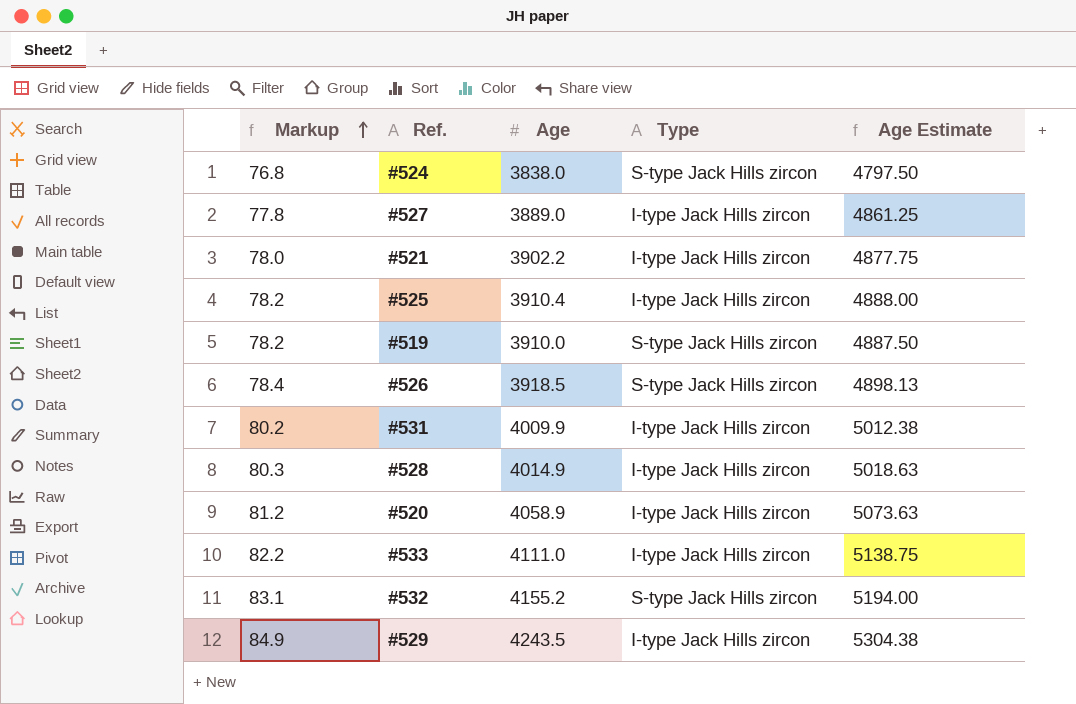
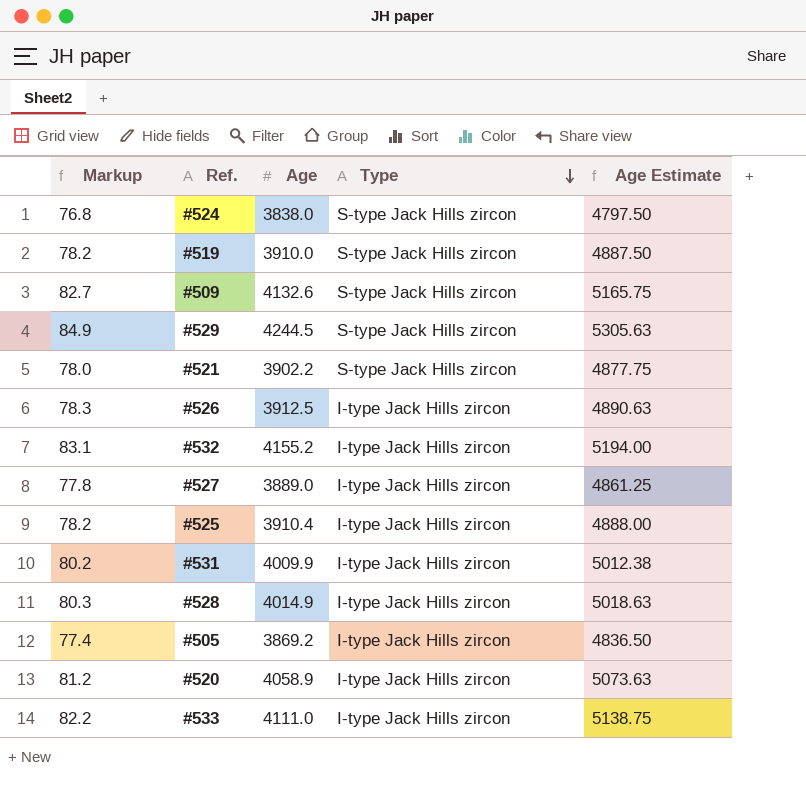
row order: Markup ascending -> Type descending
row #509: none -> 82.7 | 4132.6 | S-type Jack Hills zircon | 5165.75
#529 | Age: 4243.5 -> 4244.5
#529 | Type: I-type Jack Hills zircon -> S-type Jack Hills zircon
#529 | Age Estimate: 5304.38 -> 5305.63
#521 | Type: I-type Jack Hills zircon -> S-type Jack Hills zircon
#526 | Markup: 78.4 -> 78.3
#526 | Age: 3918.5 -> 3912.5
#526 | Type: S-type Jack Hills zircon -> I-type Jack Hills zircon
#526 | Age Estimate: 4898.13 -> 4890.63
#532 | Type: S-type Jack Hills zircon -> I-type Jack Hills zircon
row #505: none -> 77.4 | 3869.2 | I-type Jack Hills zircon | 4836.50

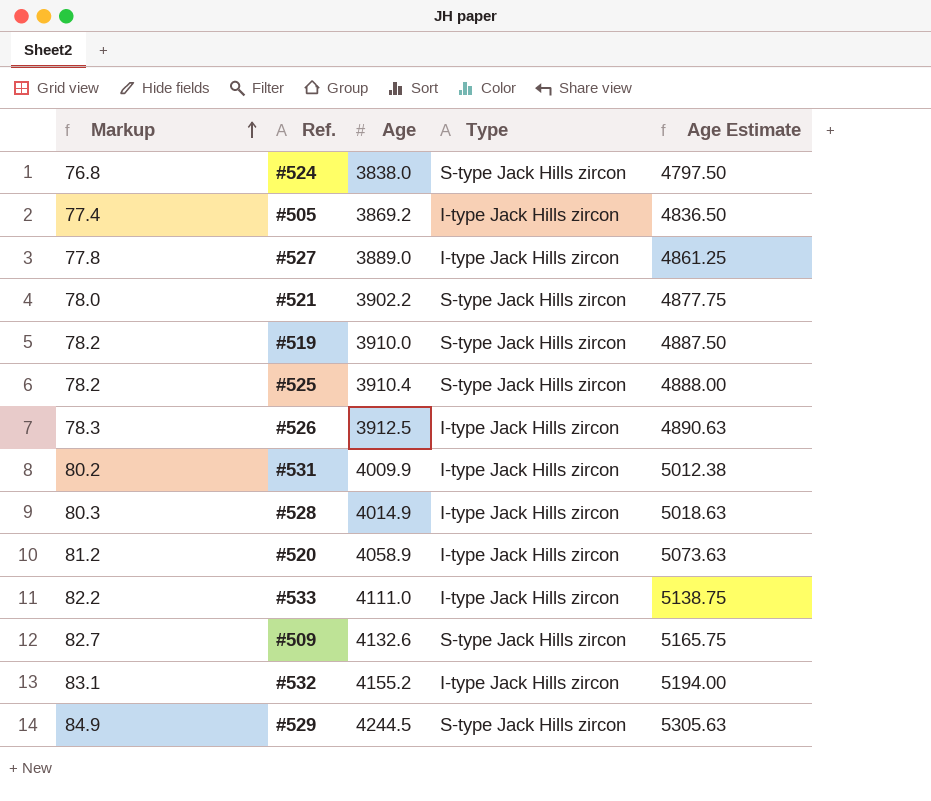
row order: Type descending -> Markup ascending
#525 | Type: I-type Jack Hills zircon -> S-type Jack Hills zircon

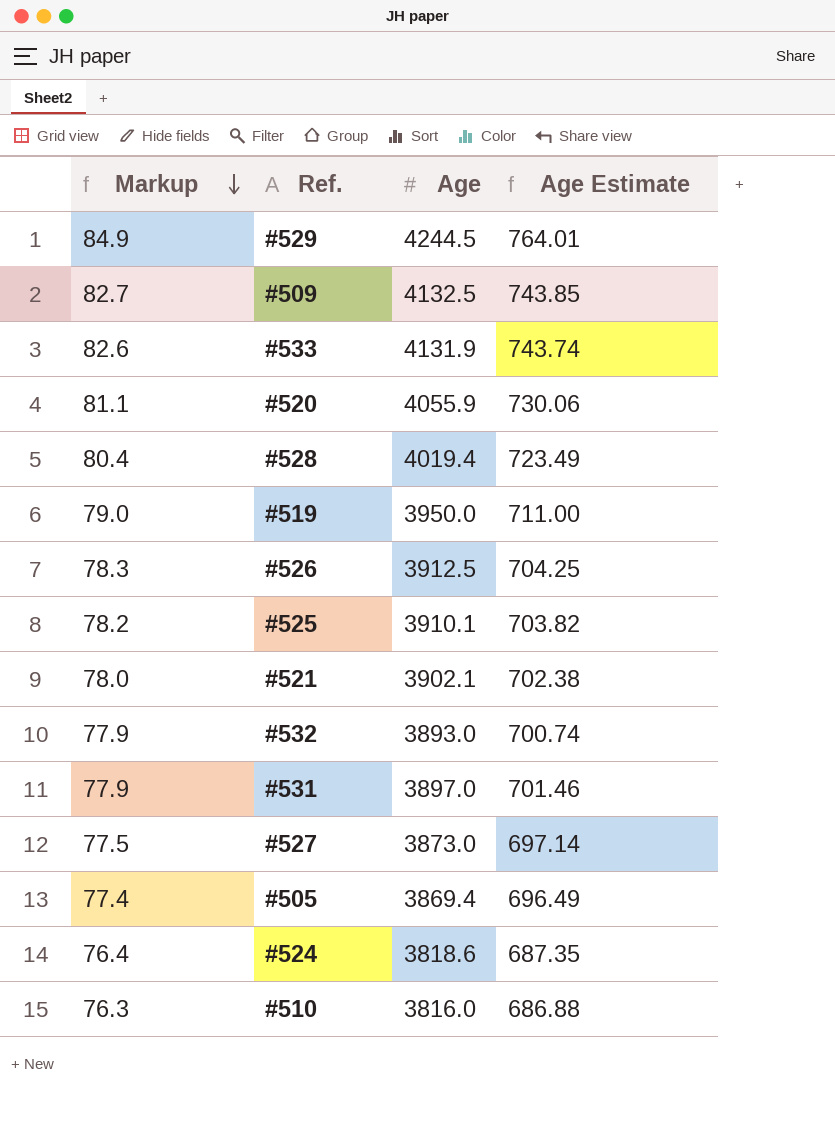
row order: Markup ascending -> Markup descending
column Type | position: 4 -> none
column Age Estimate | formula: [Age] * 1.25 -> [Age] * 0.18
#509 | Age: 4132.6 -> 4132.5
#533 | Markup: 82.2 -> 82.6
#533 | Age: 4111.0 -> 4131.9
#520 | Markup: 81.2 -> 81.1
#520 | Age: 4058.9 -> 4055.9
#528 | Markup: 80.3 -> 80.4
#528 | Age: 4014.9 -> 4019.4
#519 | Markup: 78.2 -> 79.0
#519 | Age: 3910.0 -> 3950.0
#525 | Age: 3910.4 -> 3910.1
#521 | Age: 3902.2 -> 3902.1
#532 | Markup: 83.1 -> 77.9
#532 | Age: 4155.2 -> 3893.0
#531 | Markup: 80.2 -> 77.9
#531 | Age: 4009.9 -> 3897.0
#527 | Markup: 77.8 -> 77.5
#527 | Age: 3889.0 -> 3873.0
#505 | Age: 3869.2 -> 3869.4
#524 | Markup: 76.8 -> 76.4
#524 | Age: 3838.0 -> 3818.6
row #510: none -> 76.3 | 3816.0 | 686.88

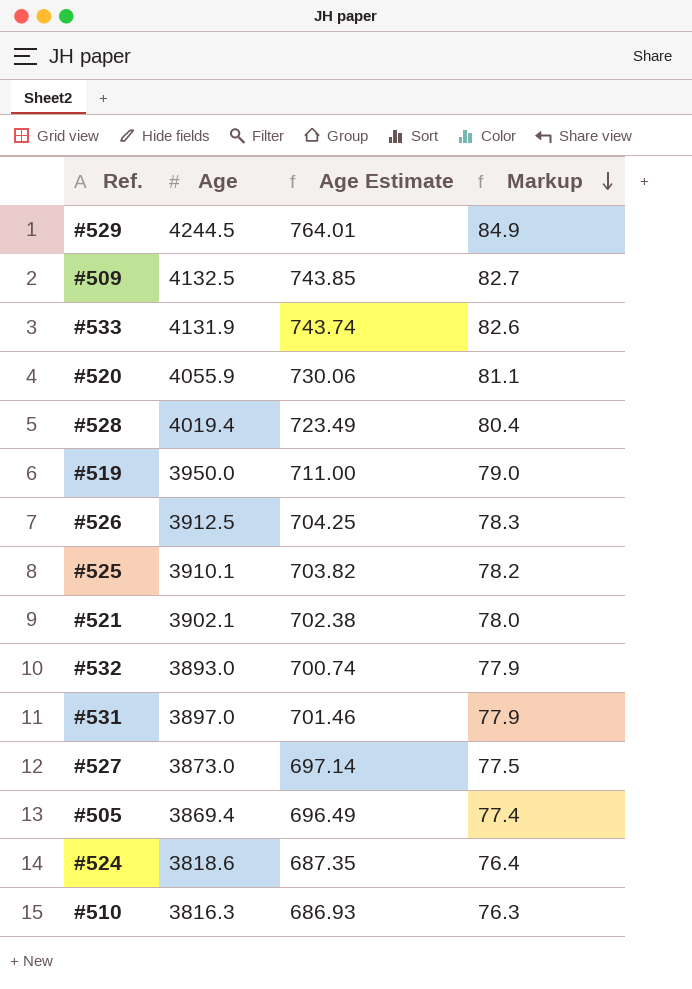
column Markup | position: 1 -> 4
#510 | Age: 3816.0 -> 3816.3
#510 | Age Estimate: 686.88 -> 686.93

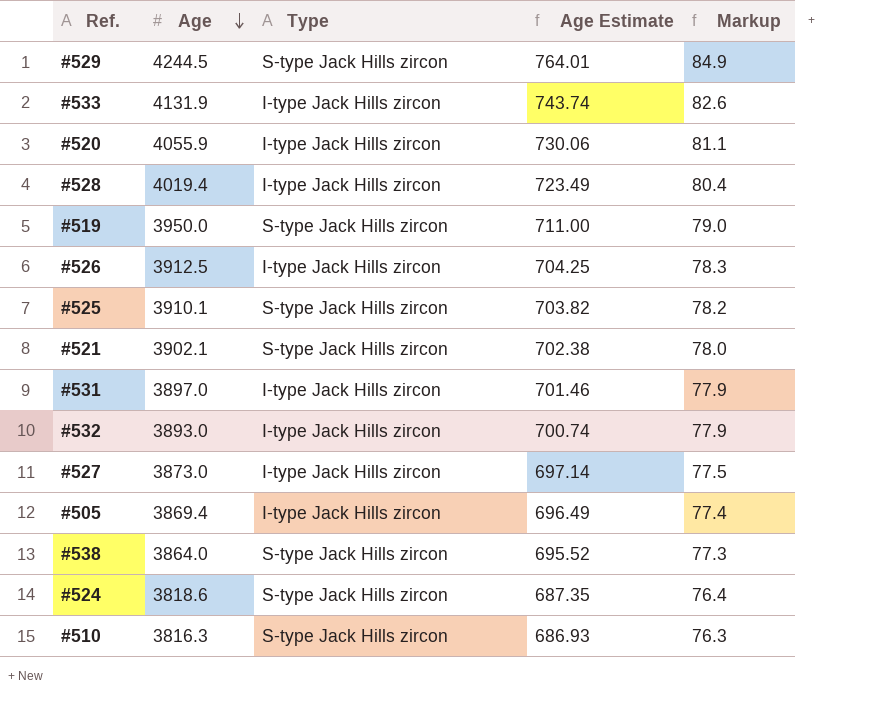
row order: Markup descending -> Age descending
column Type | position: none -> 3
row #509: 4132.5 | 743.85 | 82.7 -> none
row #538: none -> 3864.0 | S-type Jack Hills zircon | 695.52 | 77.3

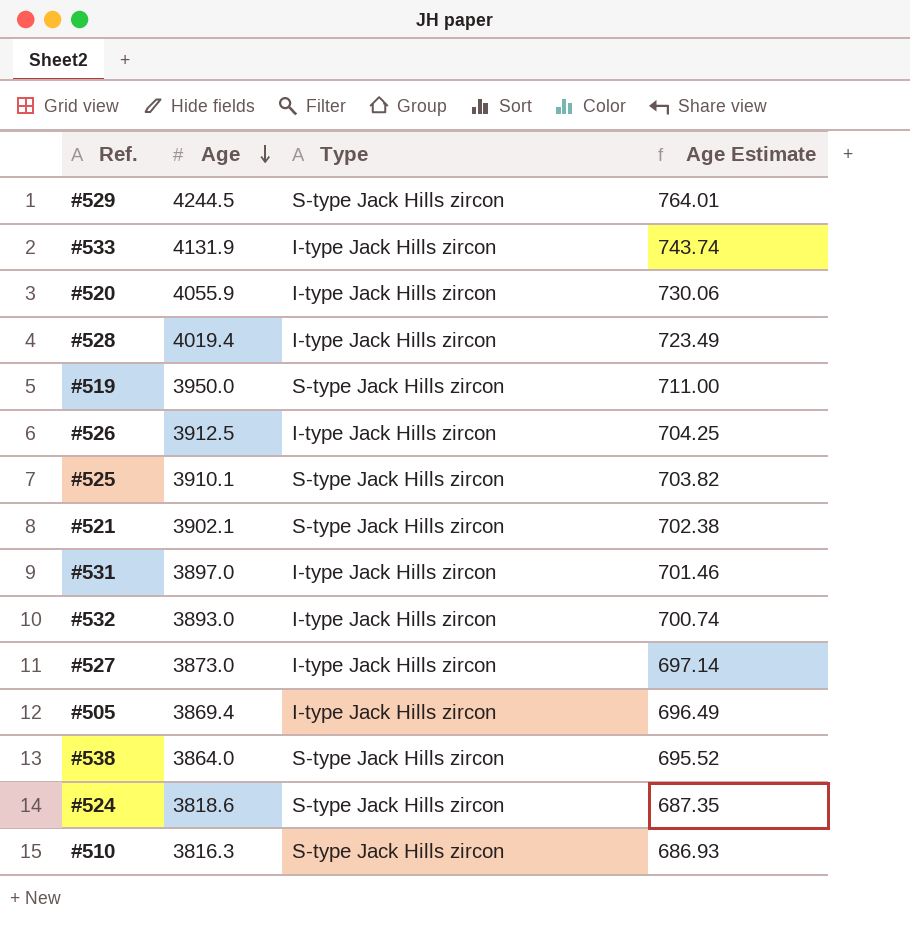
column Markup | formula: [Age] * 0.02 -> none

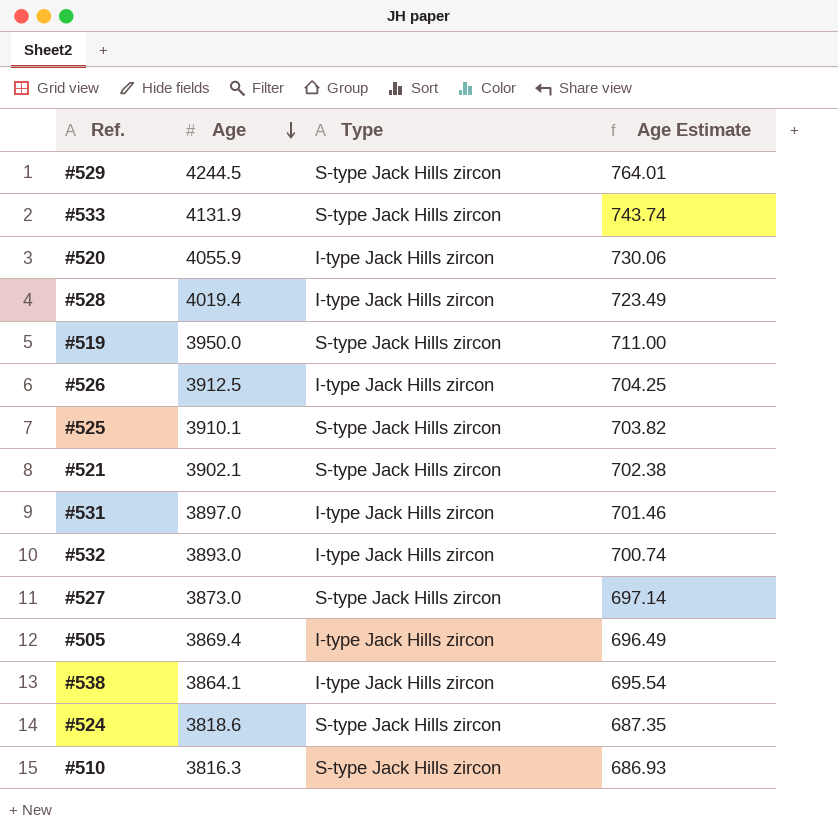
#533 | Type: I-type Jack Hills zircon -> S-type Jack Hills zircon
#527 | Type: I-type Jack Hills zircon -> S-type Jack Hills zircon
#538 | Age: 3864.0 -> 3864.1
#538 | Type: S-type Jack Hills zircon -> I-type Jack Hills zircon
#538 | Age Estimate: 695.52 -> 695.54

